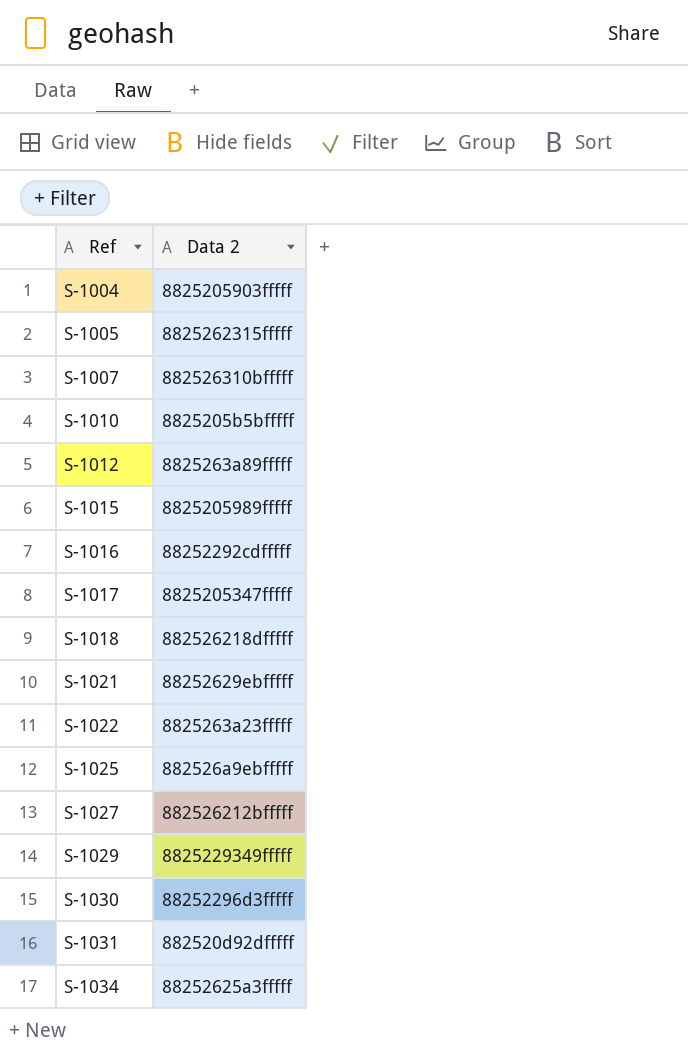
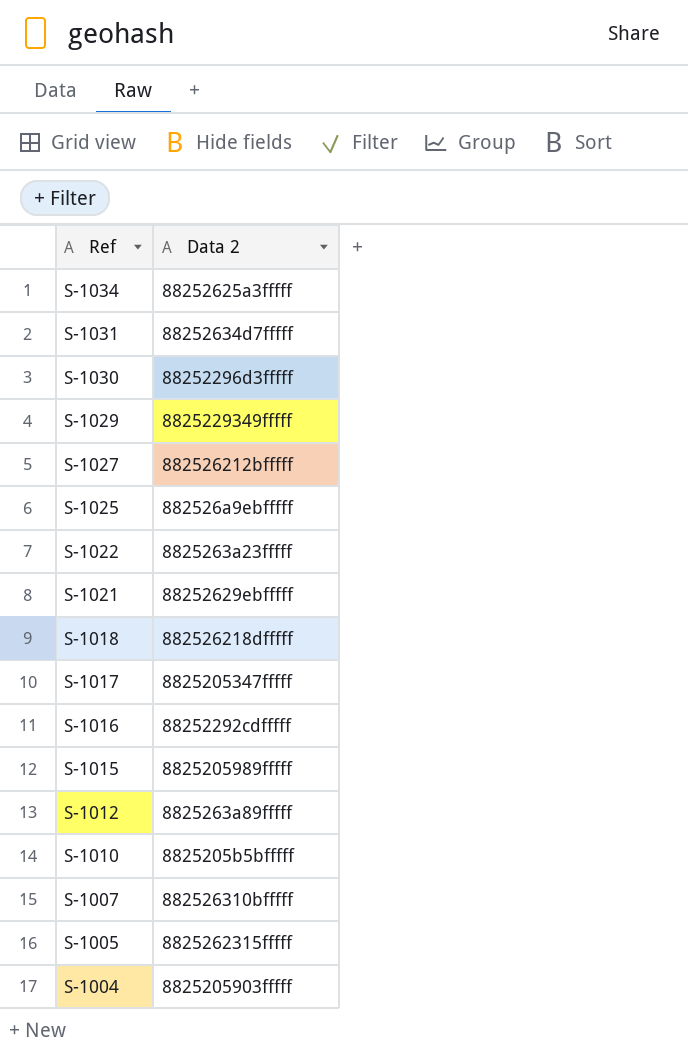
row order: Ref ascending -> Ref descending
S-1031 | Data 2: 882520d92dfffff -> 88252634d7fffff

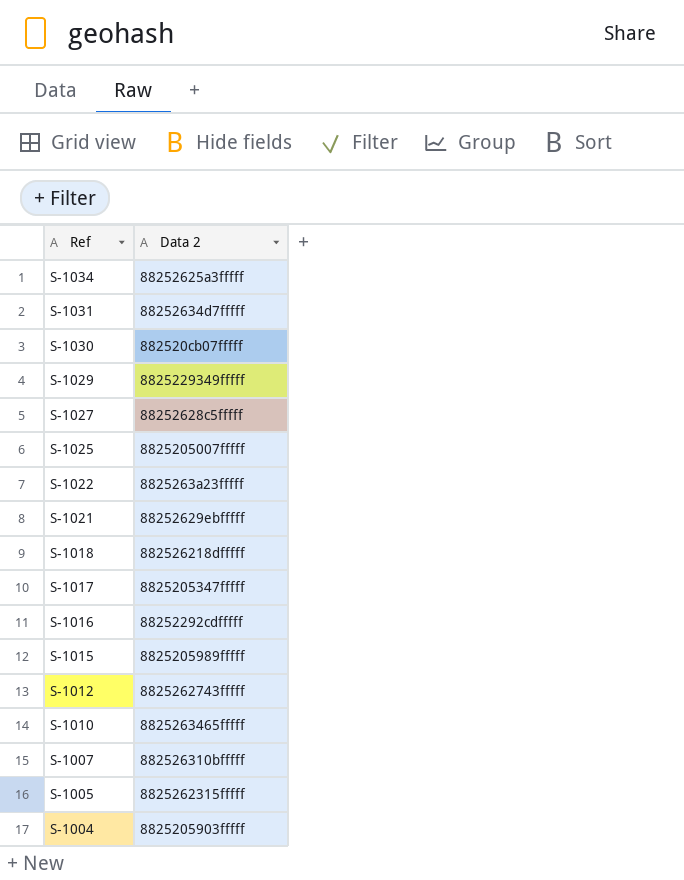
S-1030 | Data 2: 88252296d3fffff -> 882520cb07fffff
S-1027 | Data 2: 882526212bfffff -> 88252628c5fffff
S-1025 | Data 2: 882526a9ebfffff -> 8825205007fffff
S-1012 | Data 2: 8825263a89fffff -> 8825262743fffff
S-1010 | Data 2: 8825205b5bfffff -> 8825263465fffff

